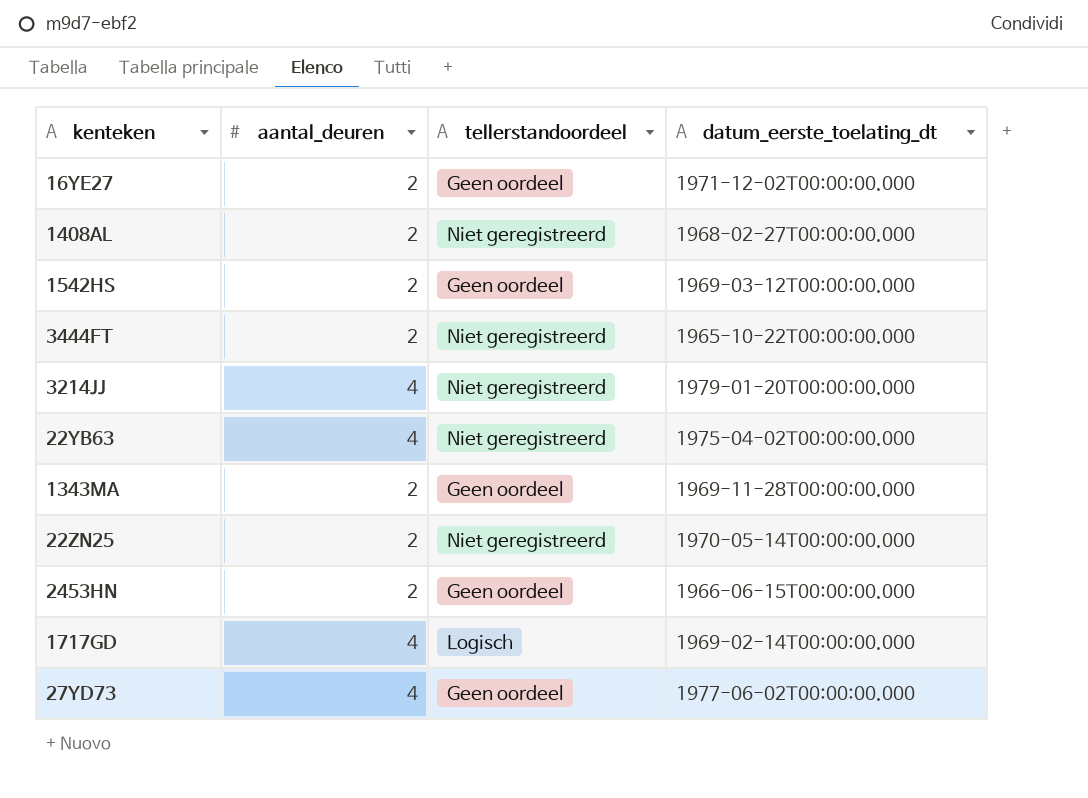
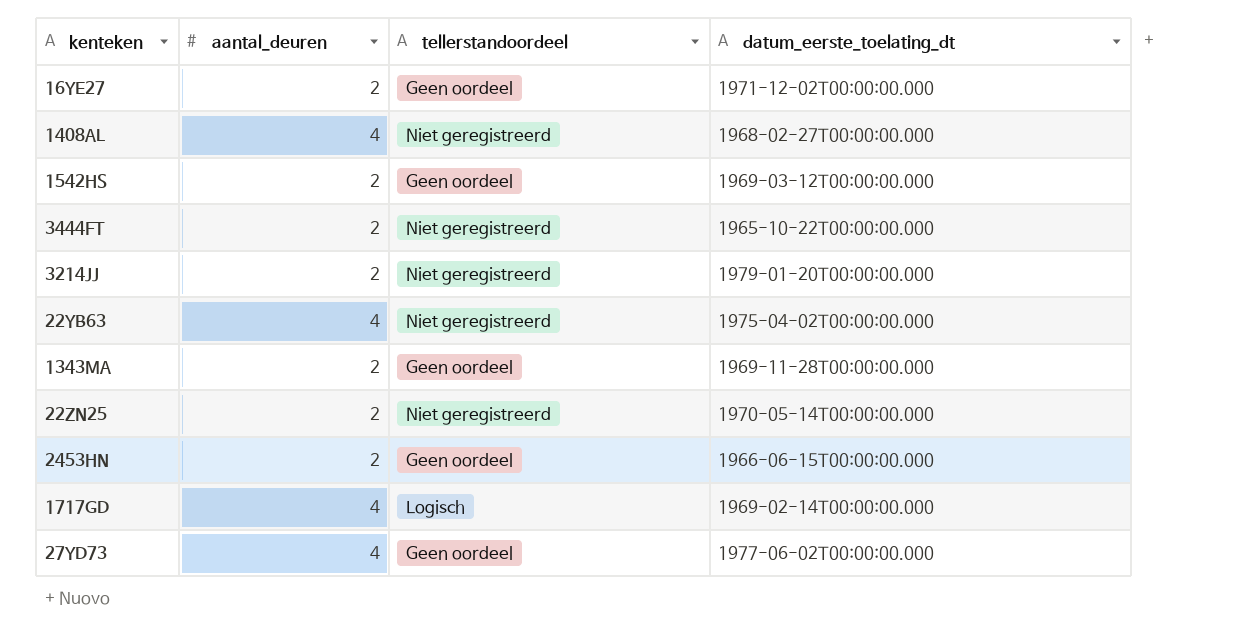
1408AL | aantal_deuren: 2 -> 4
3214JJ | aantal_deuren: 4 -> 2

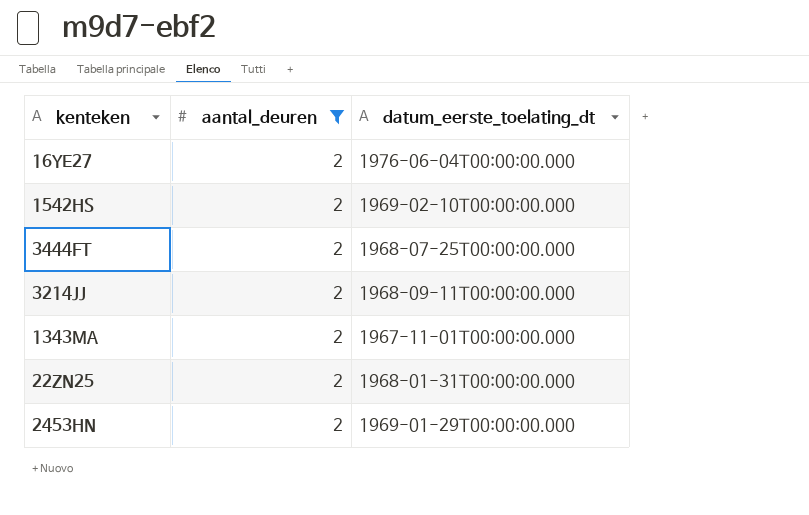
filter: none -> aantal_deuren = 2
column tellerstandoordeel | position: 3 -> none
16YE27 | datum_eerste_toelating_dt: 1971-12-02T00:00:00.000 -> 1976-06-04T00:00:00.000
1542HS | datum_eerste_toelating_dt: 1969-03-12T00:00:00.000 -> 1969-02-10T00:00:00.000
3444FT | datum_eerste_toelating_dt: 1965-10-22T00:00:00.000 -> 1968-07-25T00:00:00.000
3214JJ | datum_eerste_toelating_dt: 1979-01-20T00:00:00.000 -> 1968-09-11T00:00:00.000
1343MA | datum_eerste_toelating_dt: 1969-11-28T00:00:00.000 -> 1967-11-01T00:00:00.000
22ZN25 | datum_eerste_toelating_dt: 1970-05-14T00:00:00.000 -> 1968-01-31T00:00:00.000
2453HN | datum_eerste_toelating_dt: 1966-06-15T00:00:00.000 -> 1969-01-29T00:00:00.000

